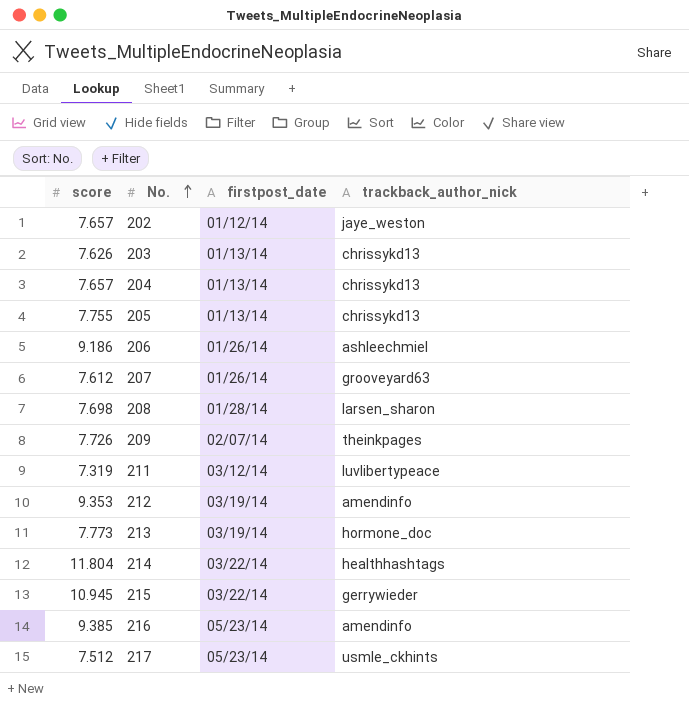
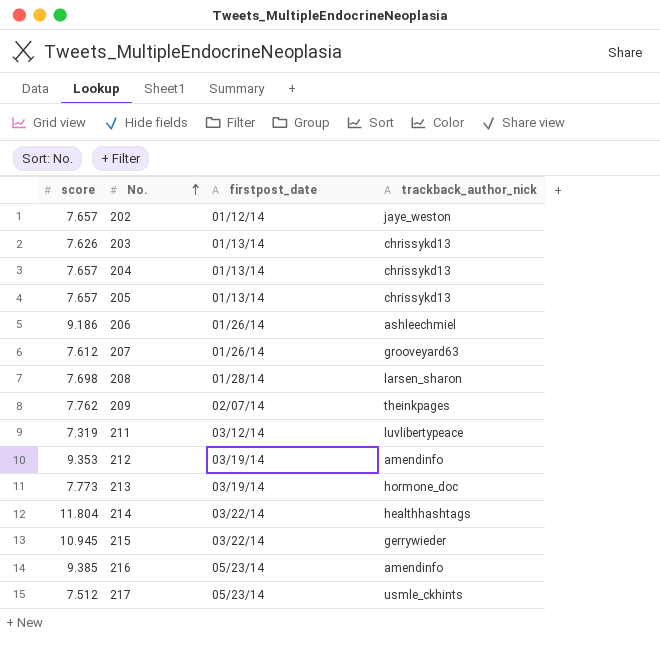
205 | score: 7.755 -> 7.657
209 | score: 7.726 -> 7.762

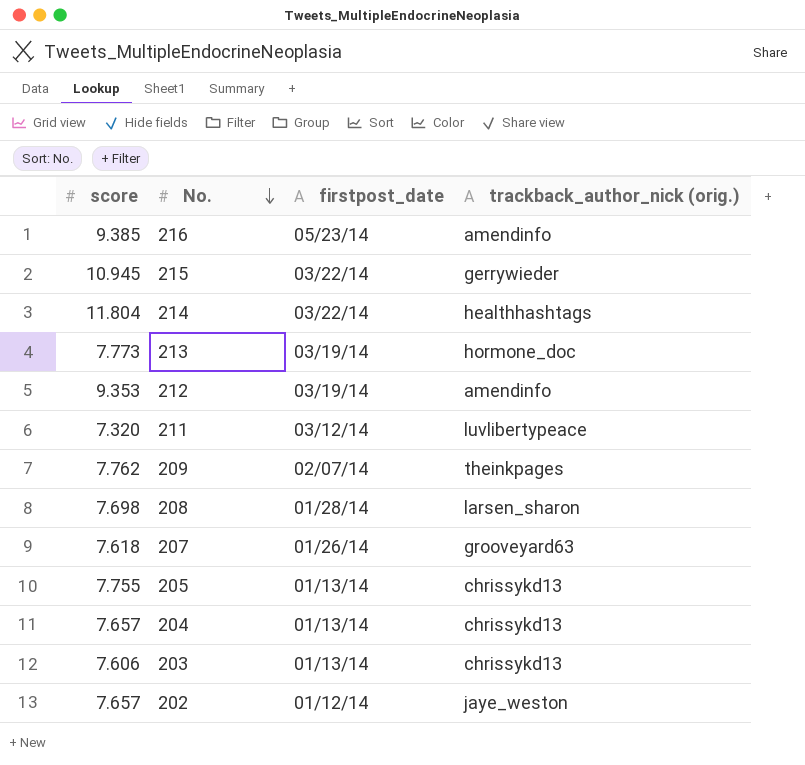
row order: No. ascending -> No. descending
column name: trackback_author_nick -> trackback_author_nick (orig.)
row 206: 9.186 | 01/26/14 | ashleechmiel -> none
row 217: 7.512 | 05/23/14 | usmle_ckhints -> none
211 | score: 7.319 -> 7.320
207 | score: 7.612 -> 7.618
205 | score: 7.657 -> 7.755
203 | score: 7.626 -> 7.606

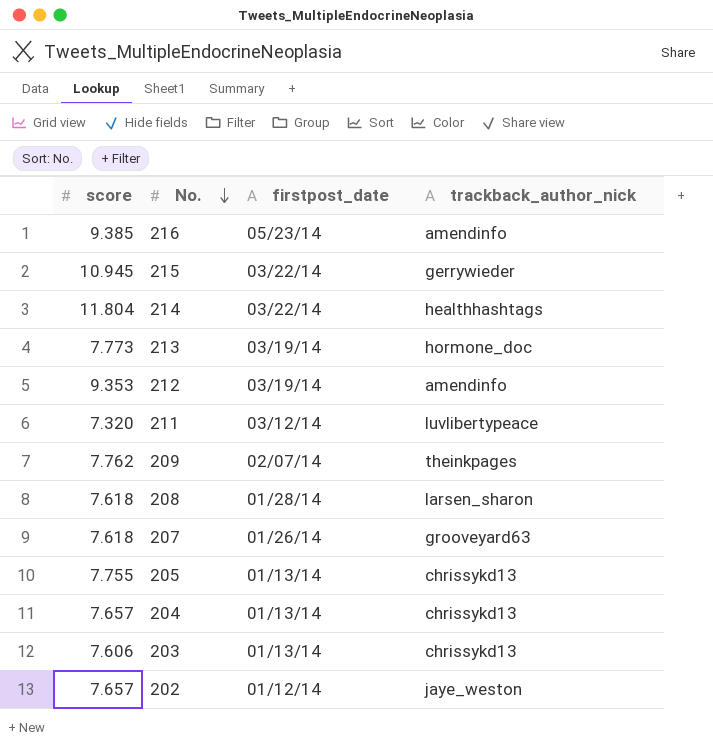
column name: trackback_author_nick (orig.) -> trackback_author_nick
208 | score: 7.698 -> 7.618

